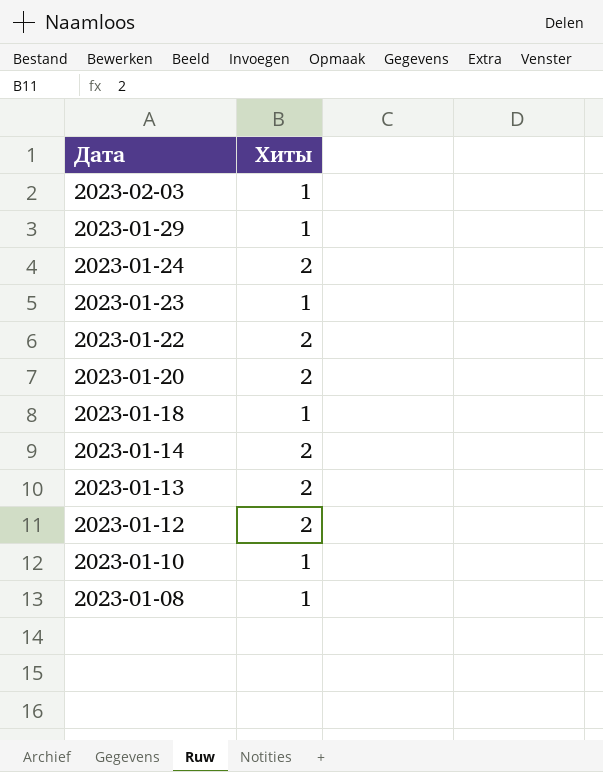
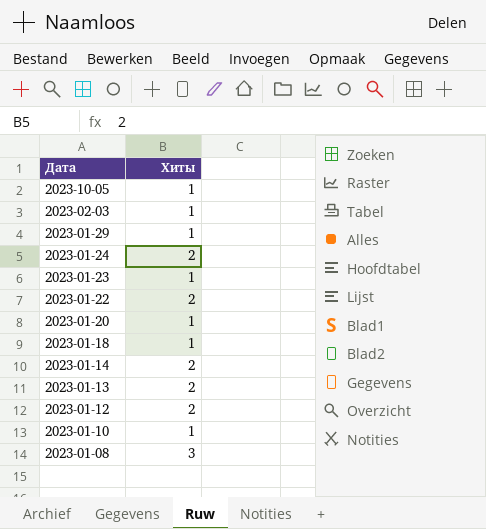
row 2023-10-05: none -> 1
2023-01-20 | Хиты: 2 -> 1
2023-01-08 | Хиты: 1 -> 3

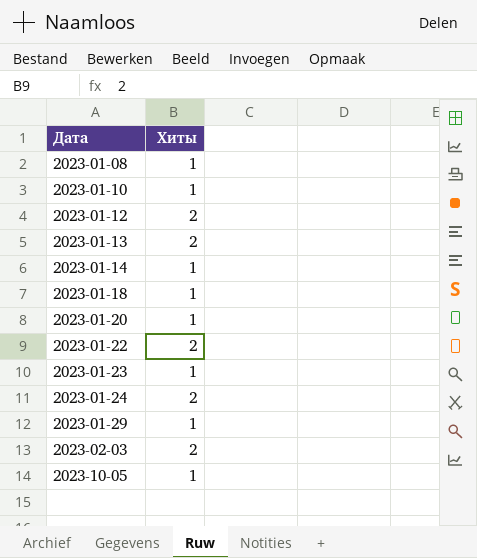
row order: Дата descending -> Дата ascending
2023-01-08 | Хиты: 3 -> 1
2023-01-14 | Хиты: 2 -> 1
2023-02-03 | Хиты: 1 -> 2

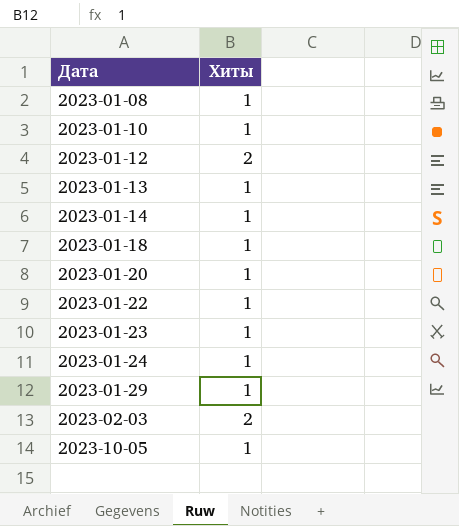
2023-01-13 | Хиты: 2 -> 1
2023-01-22 | Хиты: 2 -> 1
2023-01-24 | Хиты: 2 -> 1

